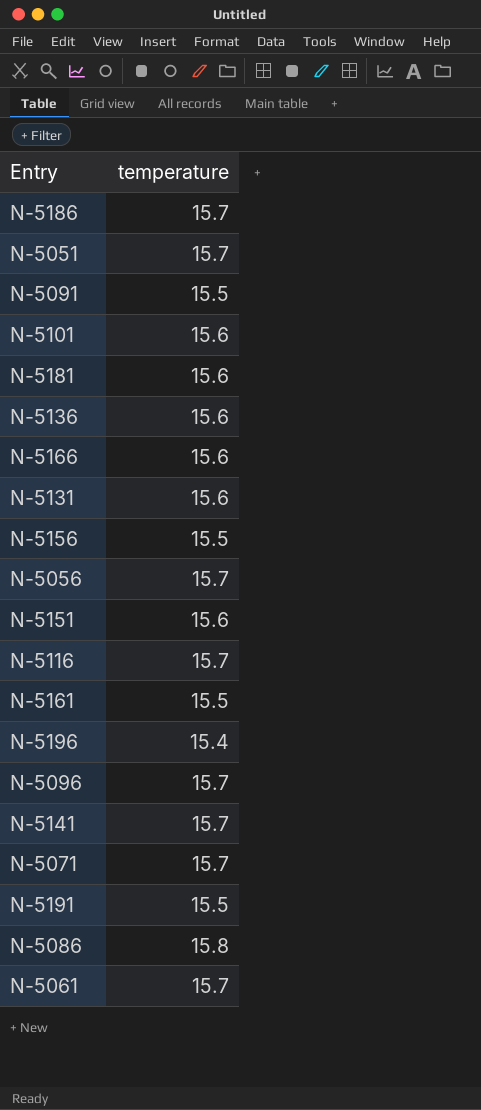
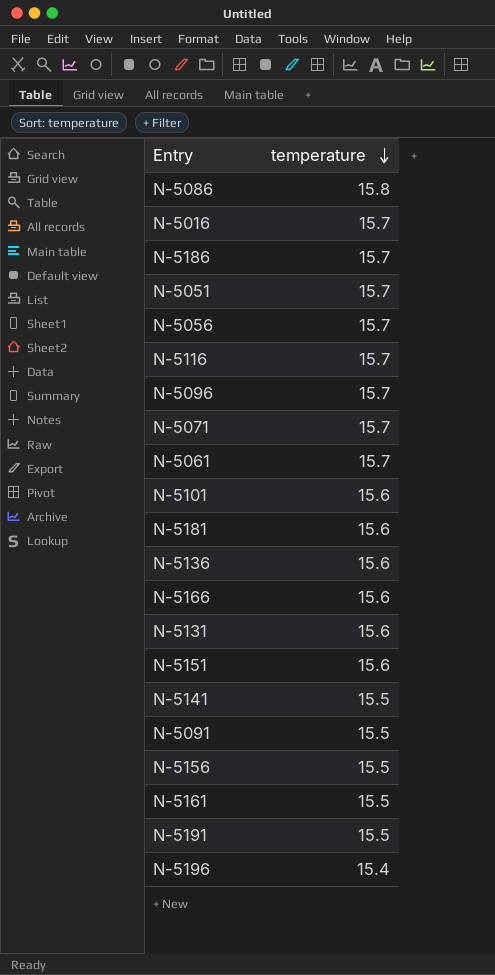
row order: none -> temperature descending
row N-5016: none -> 15.7
N-5141 | temperature: 15.7 -> 15.5

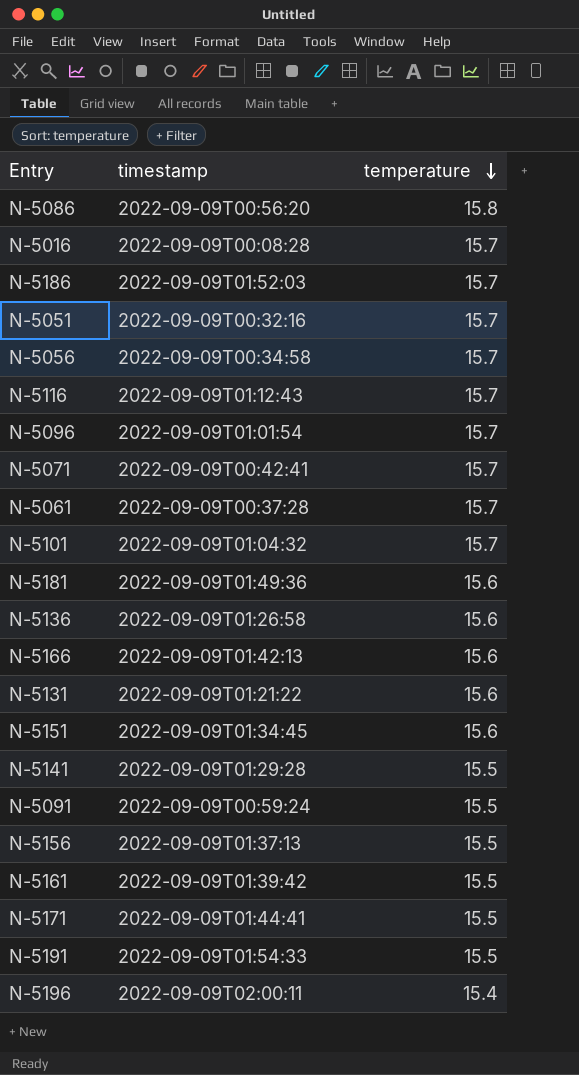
column timestamp | position: none -> 2
N-5101 | temperature: 15.6 -> 15.7
row N-5171: none -> 2022-09-09T01:44:41 | 15.5

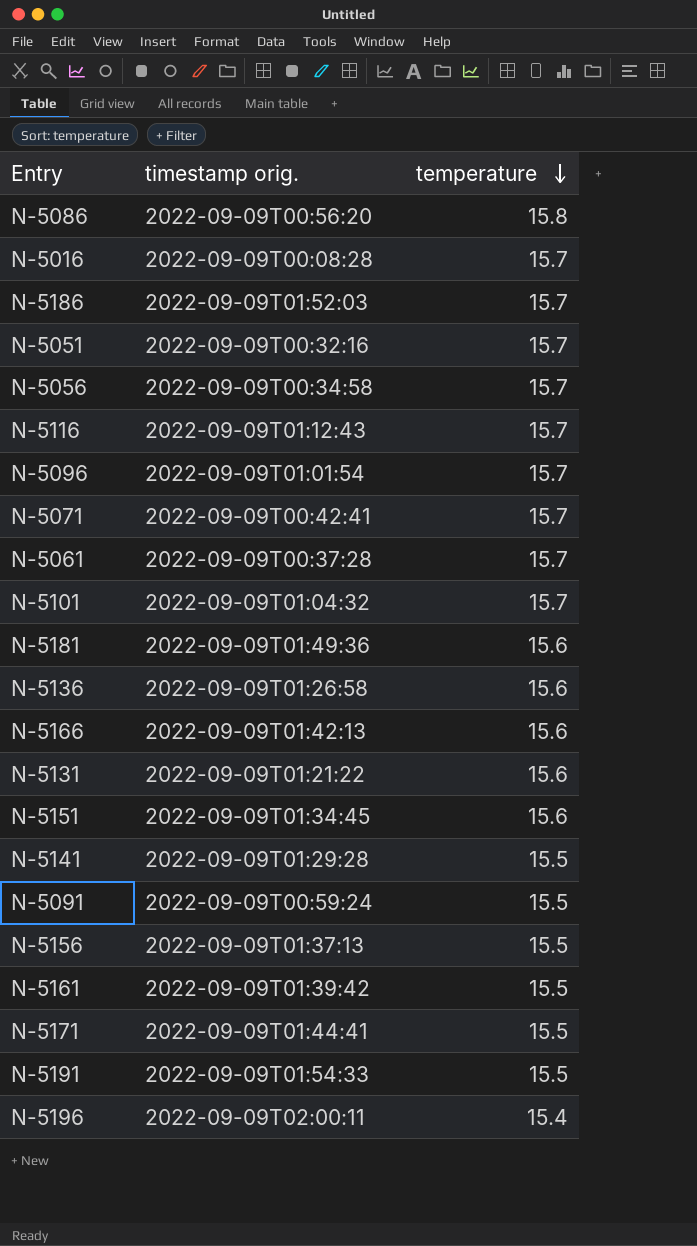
column name: timestamp -> timestamp orig.

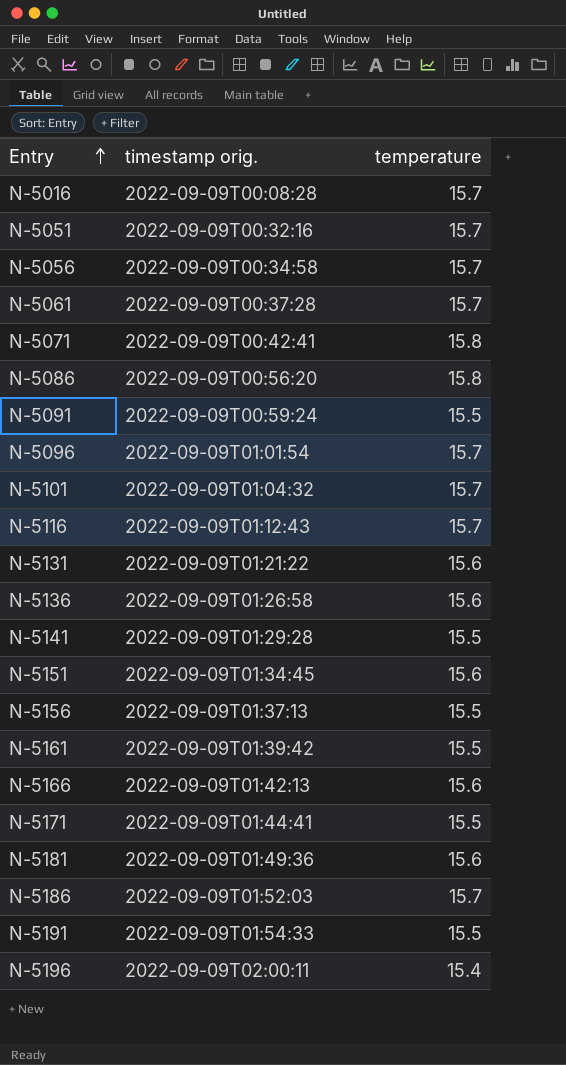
row order: temperature descending -> Entry ascending
N-5071 | temperature: 15.7 -> 15.8

